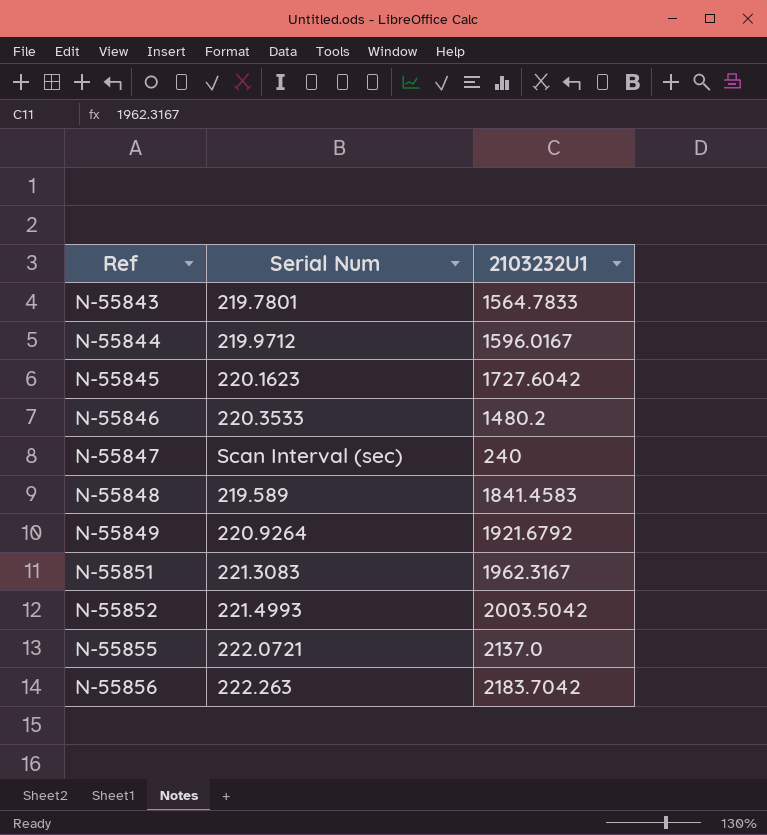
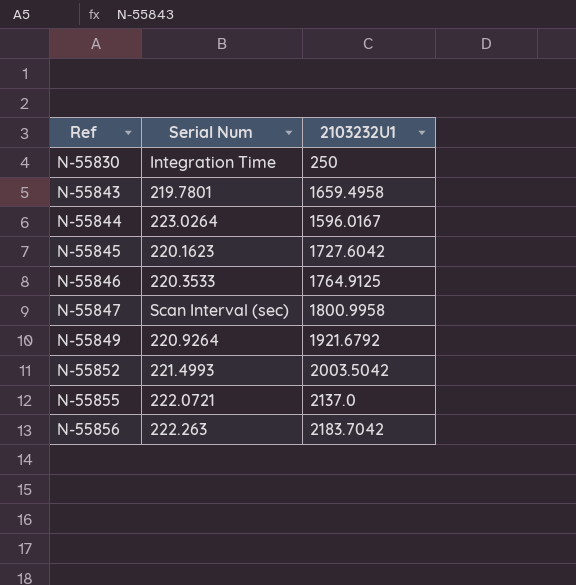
row N-55848: 219.589 | 1841.4583 -> none
row N-55851: 221.3083 | 1962.3167 -> none
row N-55830: none -> Integration Time | 250
N-55843 | 2103232U1: 1564.7833 -> 1659.4958
N-55844 | Serial Num: 219.9712 -> 223.0264
N-55846 | 2103232U1: 1480.2 -> 1764.9125
N-55847 | 2103232U1: 240 -> 1800.9958

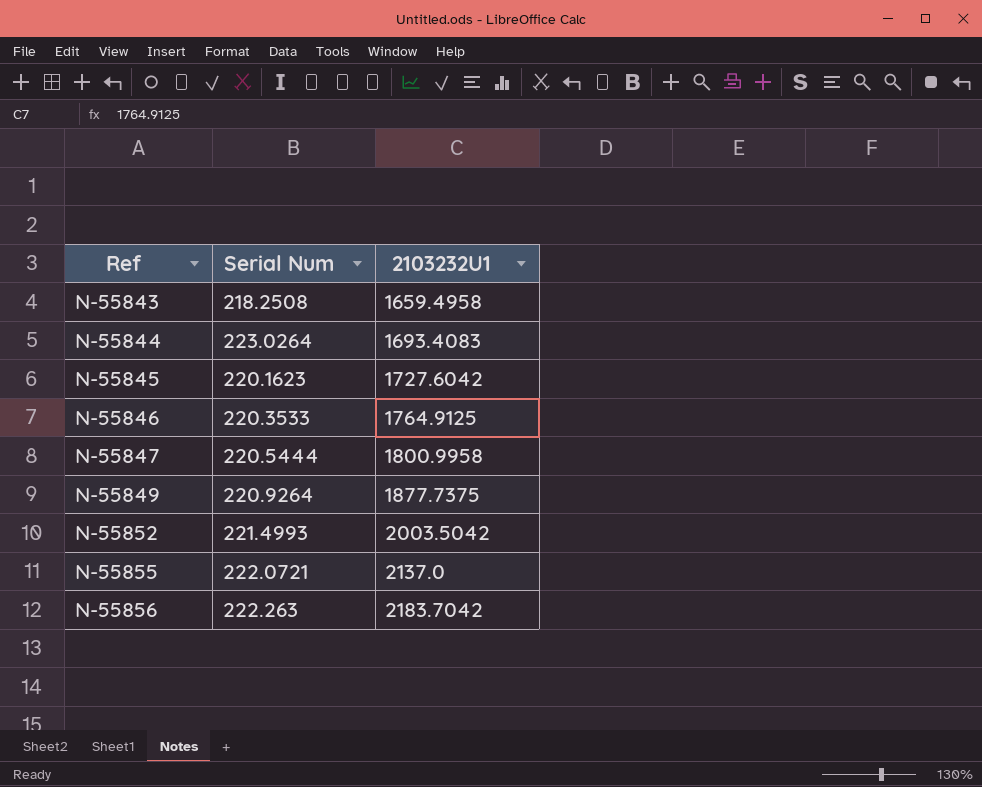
row N-55830: Integration Time | 250 -> none
N-55843 | Serial Num: 219.7801 -> 218.2508
N-55844 | 2103232U1: 1596.0167 -> 1693.4083
N-55847 | Serial Num: Scan Interval (sec) -> 220.5444
N-55849 | 2103232U1: 1921.6792 -> 1877.7375

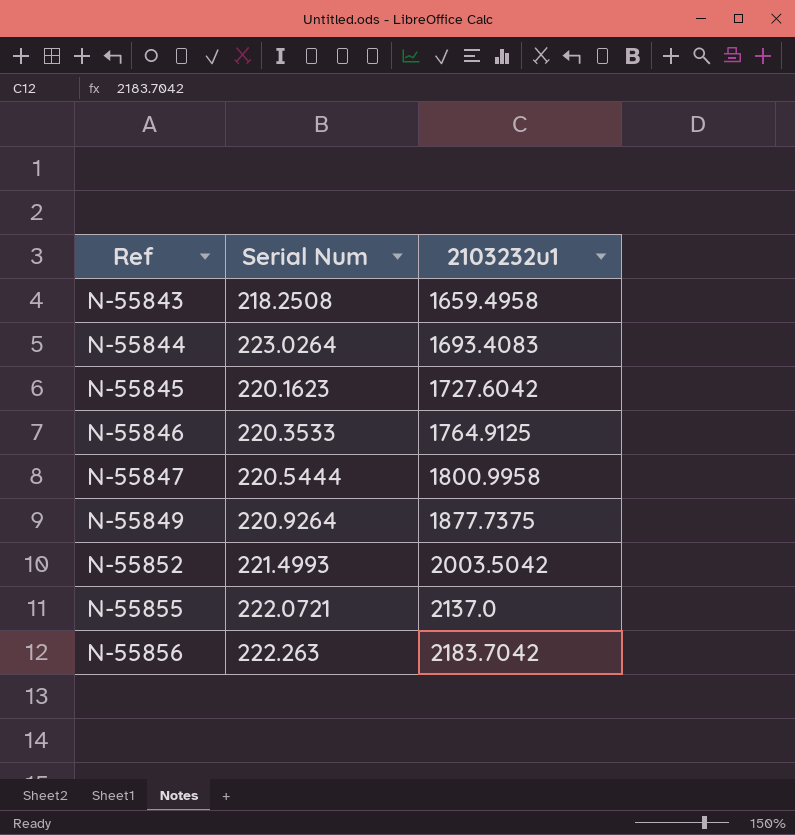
column name: 2103232U1 -> 2103232u1

